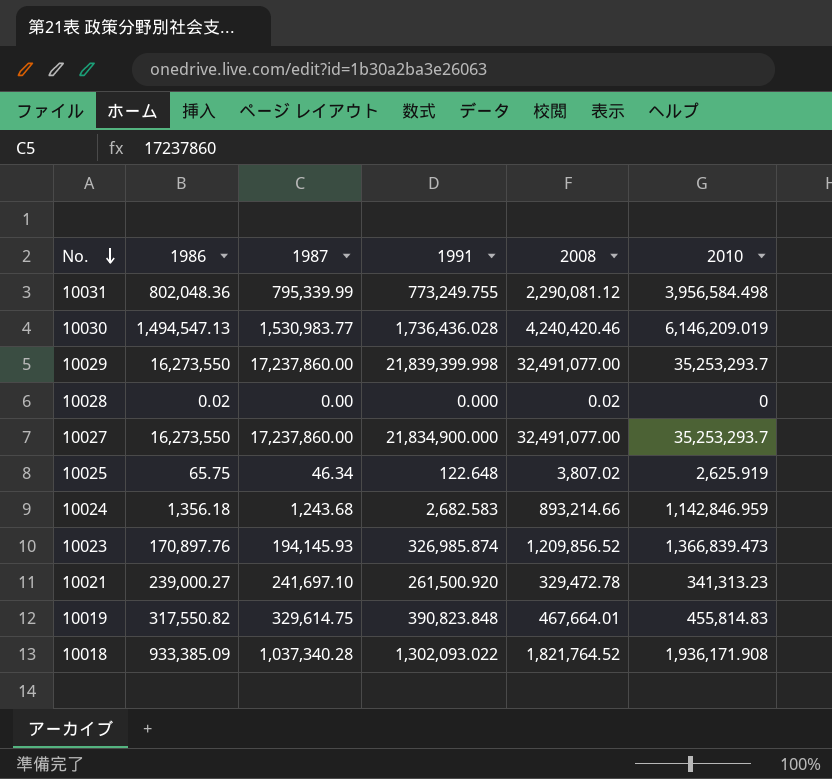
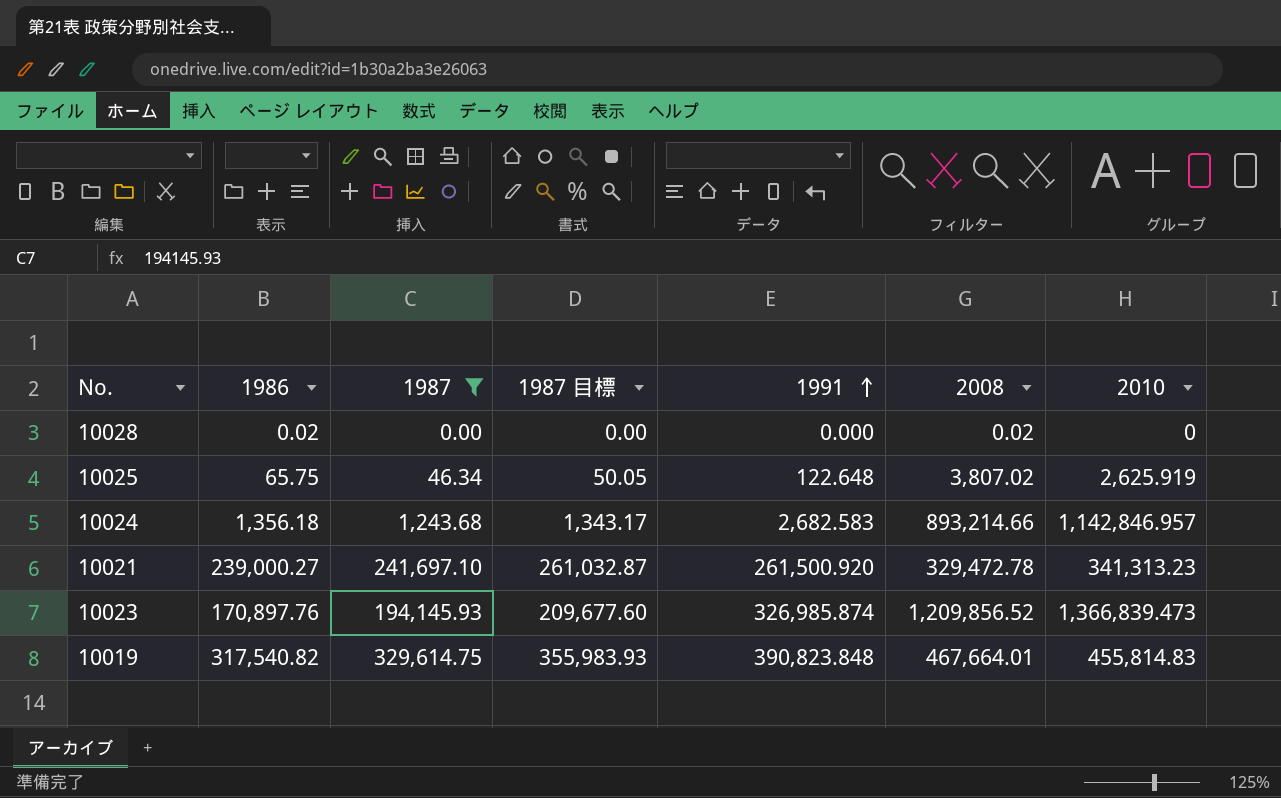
filter: none -> 1987 <= 329,614.75
row order: No. descending -> 1991 ascending
column 1987 目標 | formula: none -> [1987] * 1.08
10024 | 2010: 1,142,846.959 -> 1,142,846.957
10019 | 1986: 317,550.82 -> 317,540.82

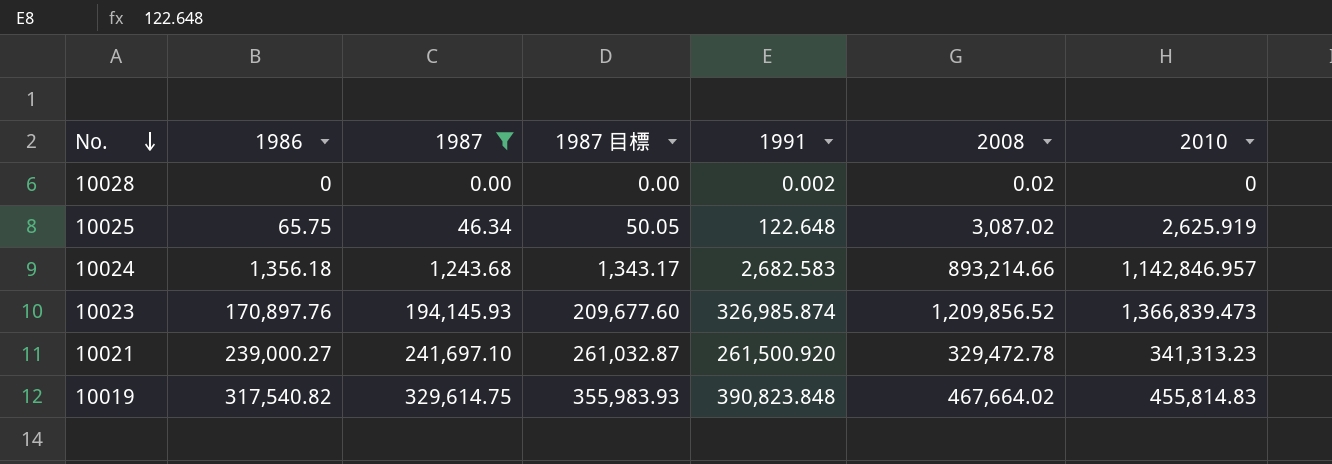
row order: 1991 ascending -> No. descending
10028 | 1986: 0.02 -> 0
10028 | 1991: 0.000 -> 0.002
10025 | 2008: 3,807.02 -> 3,087.02
10019 | 2008: 467,664.01 -> 467,664.02

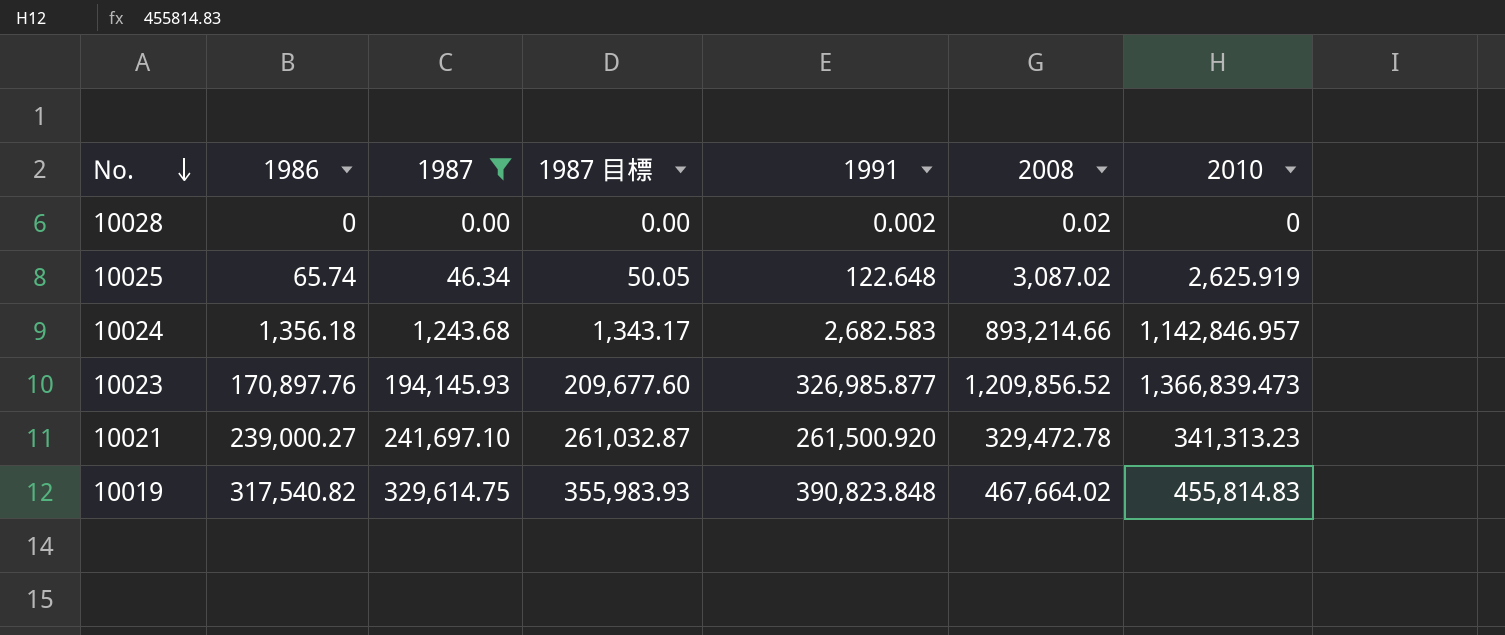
10025 | 1986: 65.75 -> 65.74
10023 | 1991: 326,985.874 -> 326,985.877

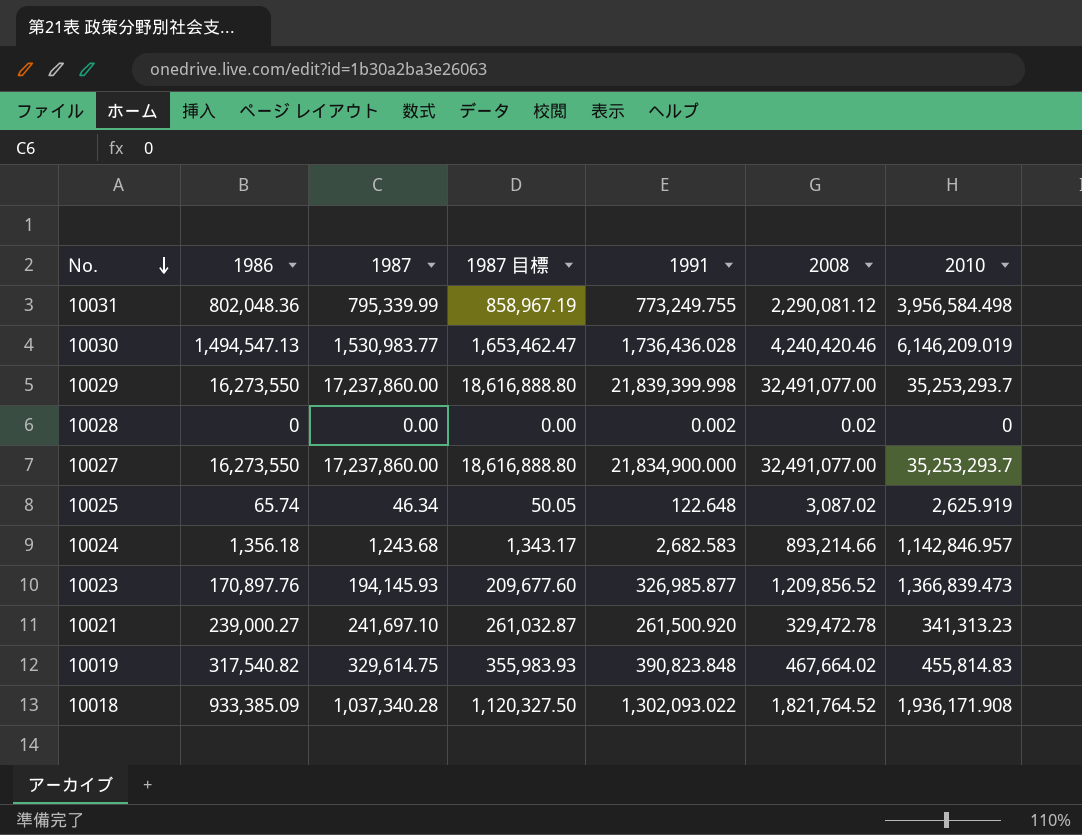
filter: 1987 <= 329,614.75 -> none

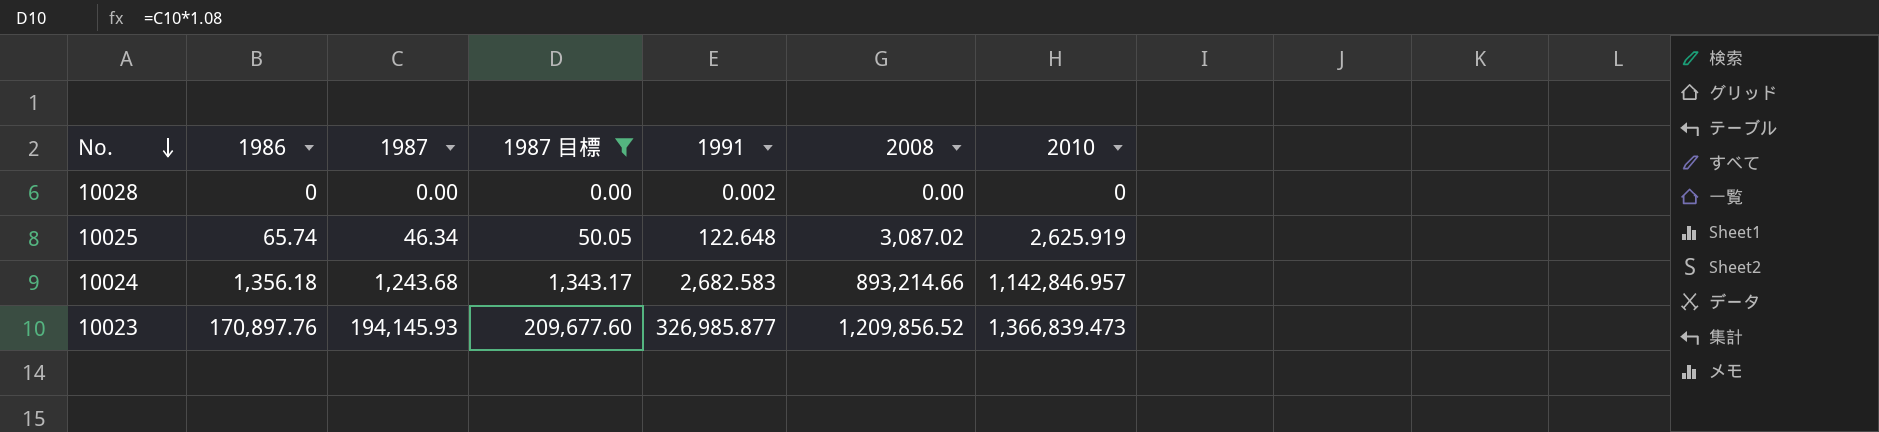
filter: none -> 1987 目標 <= 209,677.60
10028 | 2008: 0.02 -> 0.00

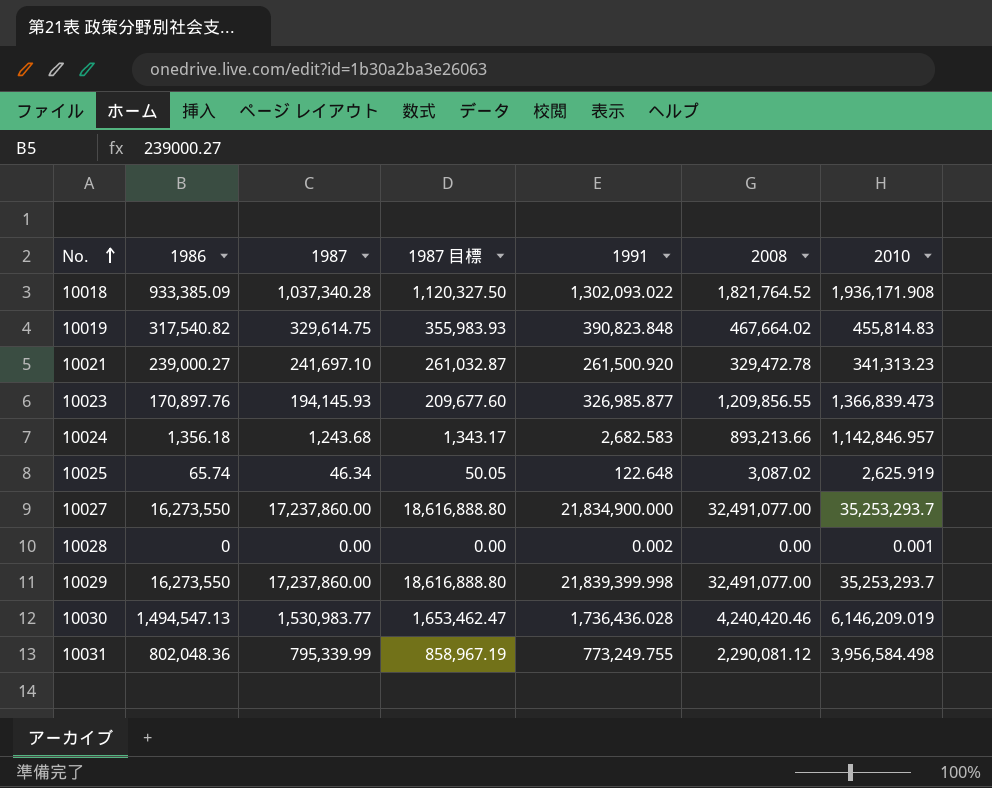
filter: 1987 目標 <= 209,677.60 -> none
row order: No. descending -> No. ascending
10023 | 2008: 1,209,856.52 -> 1,209,856.55
10024 | 2008: 893,214.66 -> 893,213.66
10028 | 2010: 0 -> 0.001

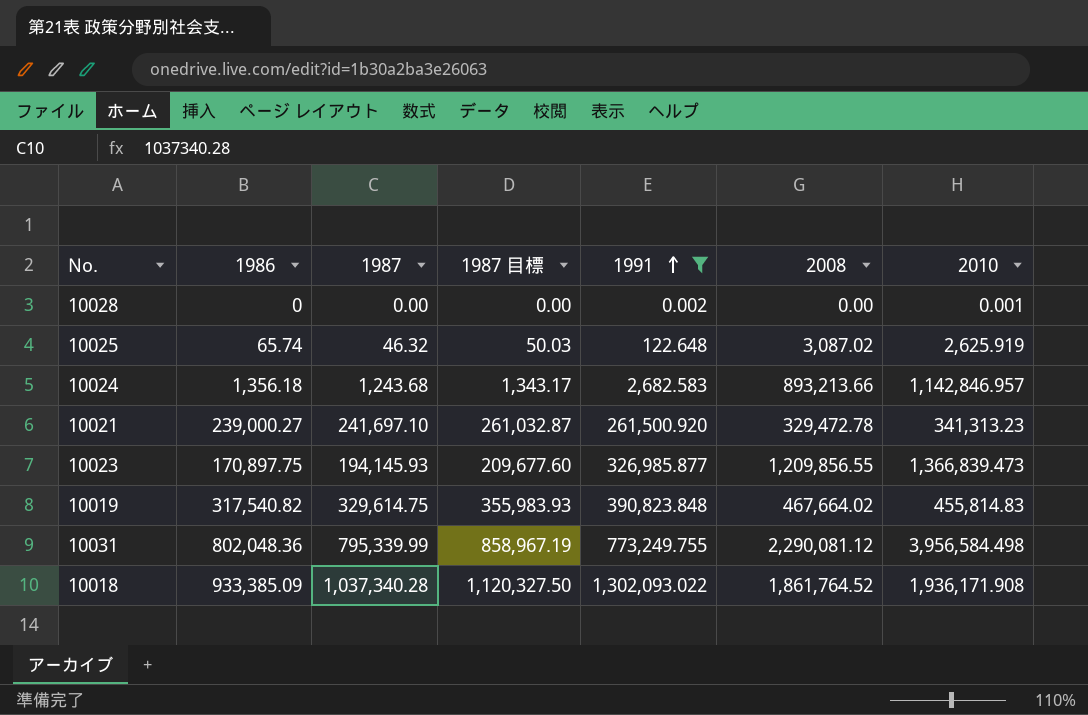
filter: none -> 1991 <= 1,302,093.022
row order: No. ascending -> 1991 ascending
10025 | 1987: 46.34 -> 46.32
10025 | 1987 目標: 50.05 -> 50.03
10023 | 1986: 170,897.76 -> 170,897.75
10018 | 2008: 1,821,764.52 -> 1,861,764.52

